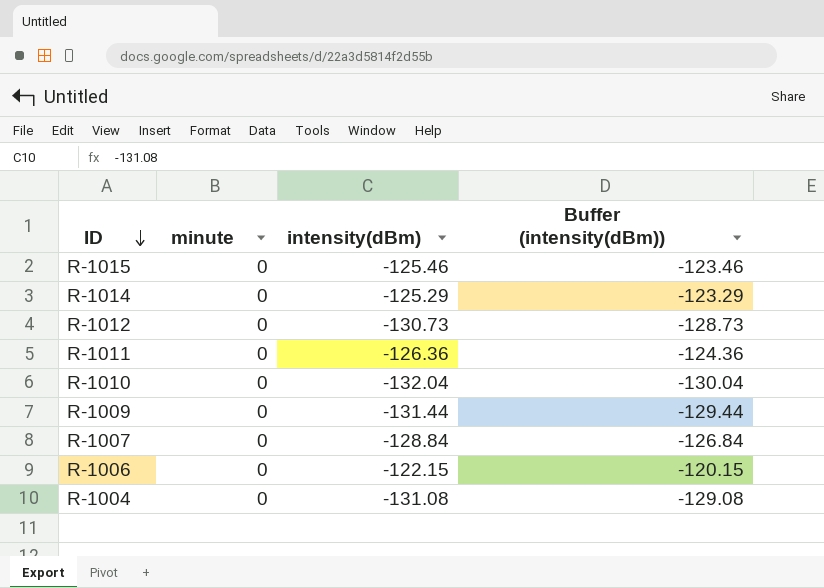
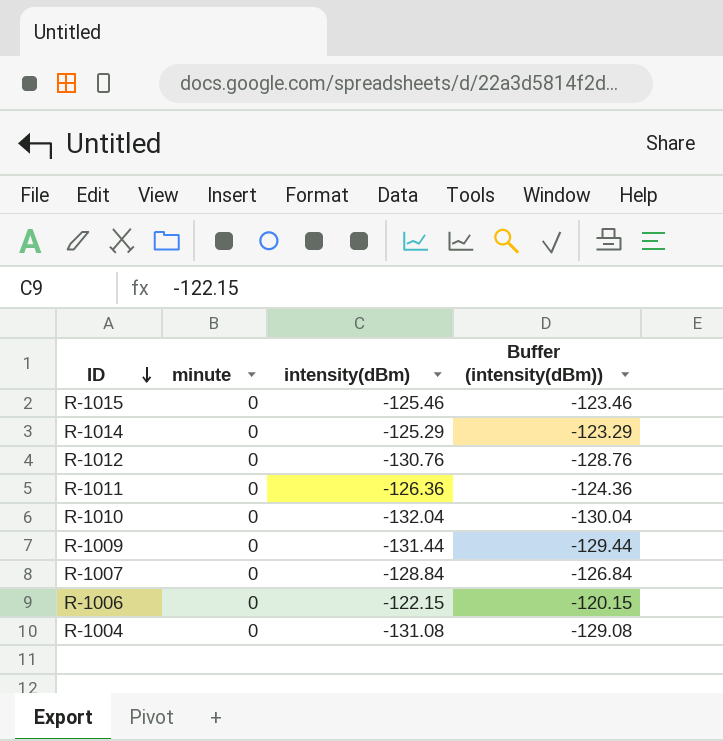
R-1012 | intensity(dBm): -130.73 -> -130.76
R-1012 | Buffer (intensity(dBm)): -128.73 -> -128.76

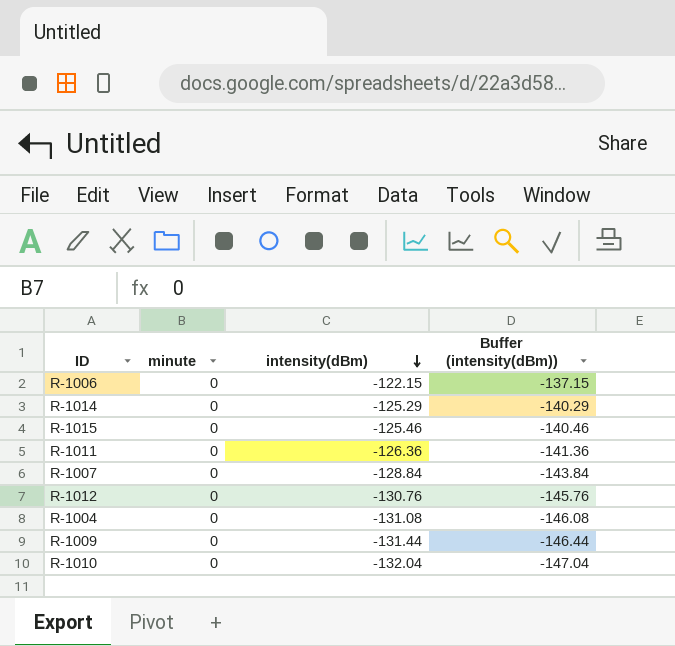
row order: ID descending -> intensity(dBm) descending
column Buffer (intensity(dBm)) | formula: [intensity(dBm)] + 2 -> [intensity(dBm)] - 15

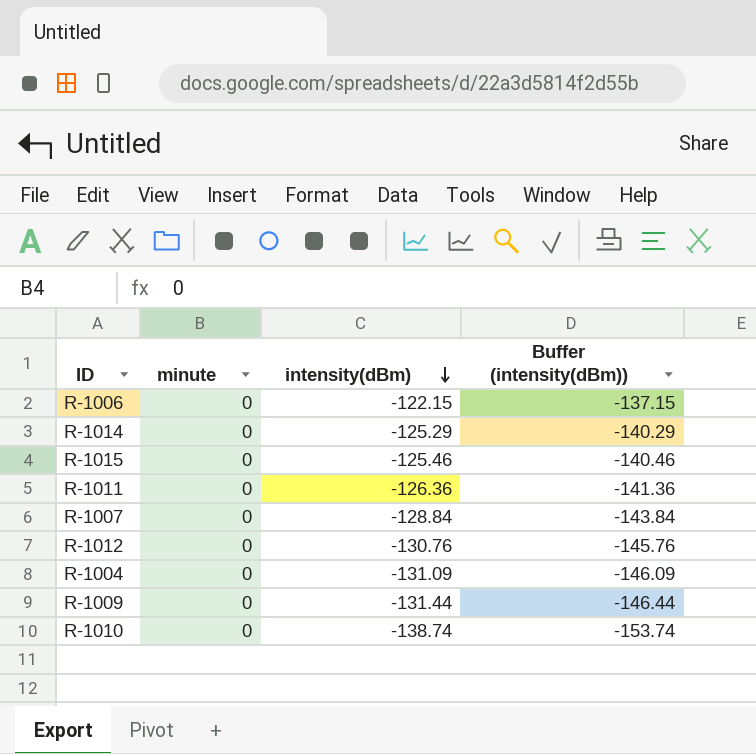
R-1004 | intensity(dBm): -131.08 -> -131.09
R-1004 | Buffer (intensity(dBm)): -146.08 -> -146.09
R-1010 | intensity(dBm): -132.04 -> -138.74
R-1010 | Buffer (intensity(dBm)): -147.04 -> -153.74

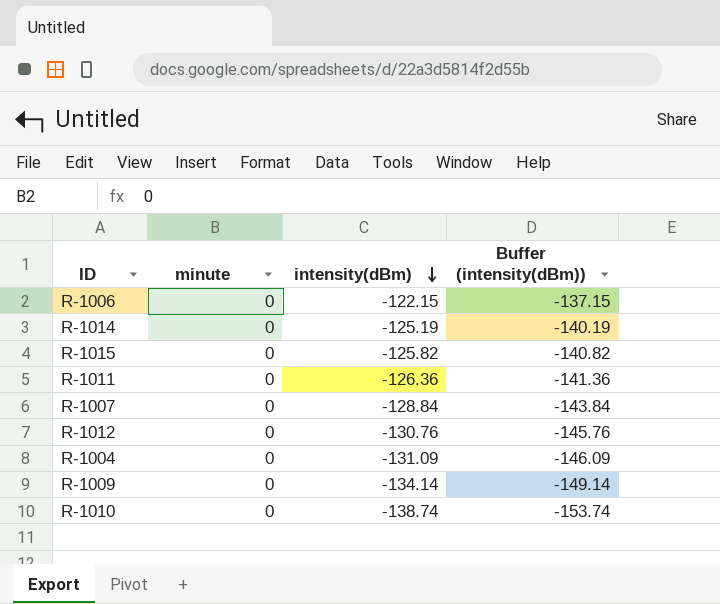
R-1014 | intensity(dBm): -125.29 -> -125.19
R-1014 | Buffer (intensity(dBm)): -140.29 -> -140.19
R-1015 | intensity(dBm): -125.46 -> -125.82
R-1015 | Buffer (intensity(dBm)): -140.46 -> -140.82
R-1009 | intensity(dBm): -131.44 -> -134.14
R-1009 | Buffer (intensity(dBm)): -146.44 -> -149.14

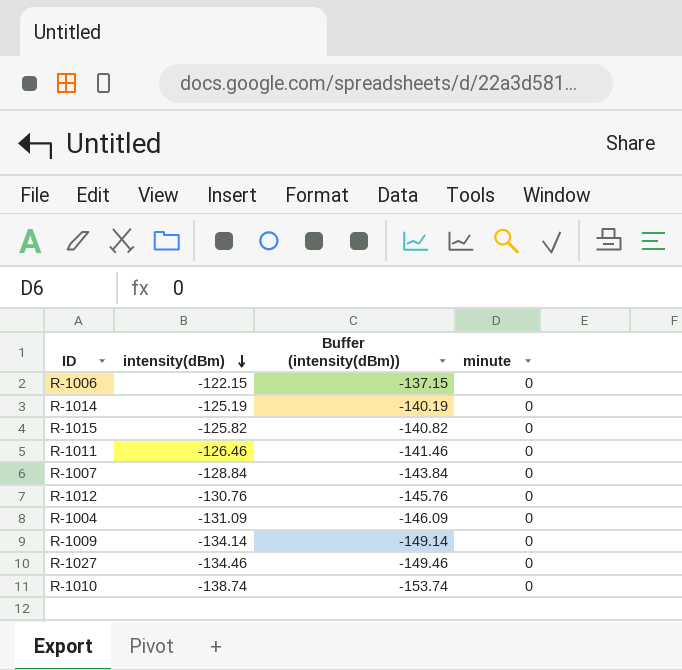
column minute | position: 2 -> 4
R-1011 | intensity(dBm): -126.36 -> -126.46
R-1011 | Buffer (intensity(dBm)): -141.36 -> -141.46
row R-1027: none -> -134.46 | -149.46 | 0

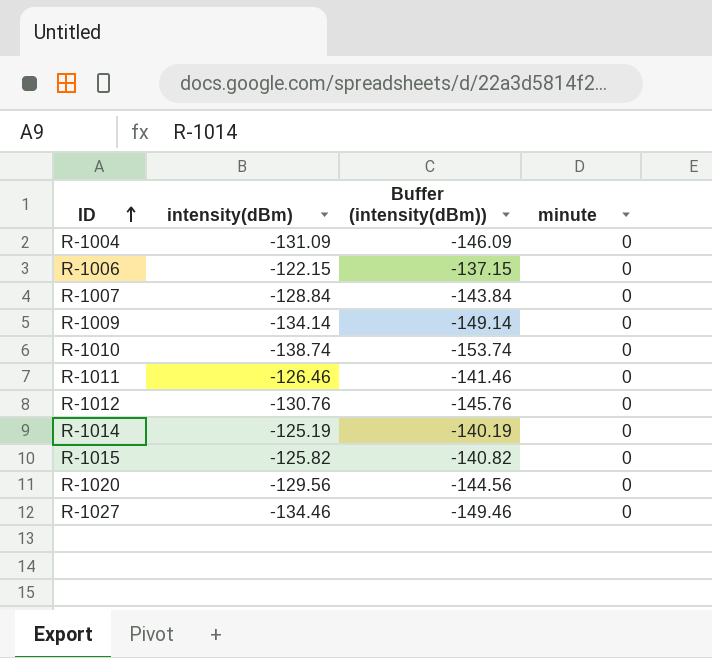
row order: intensity(dBm) descending -> ID ascending
row R-1020: none -> -129.56 | -144.56 | 0

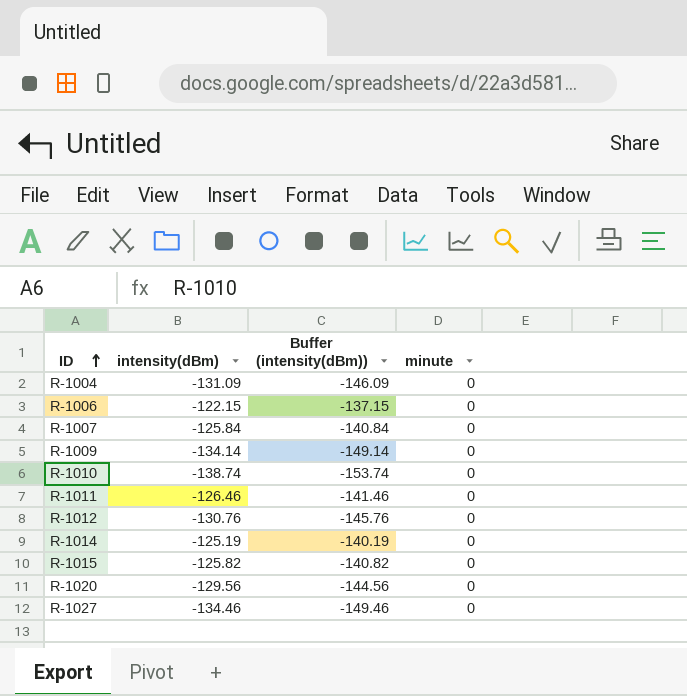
R-1007 | intensity(dBm): -128.84 -> -125.84
R-1007 | Buffer (intensity(dBm)): -143.84 -> -140.84

